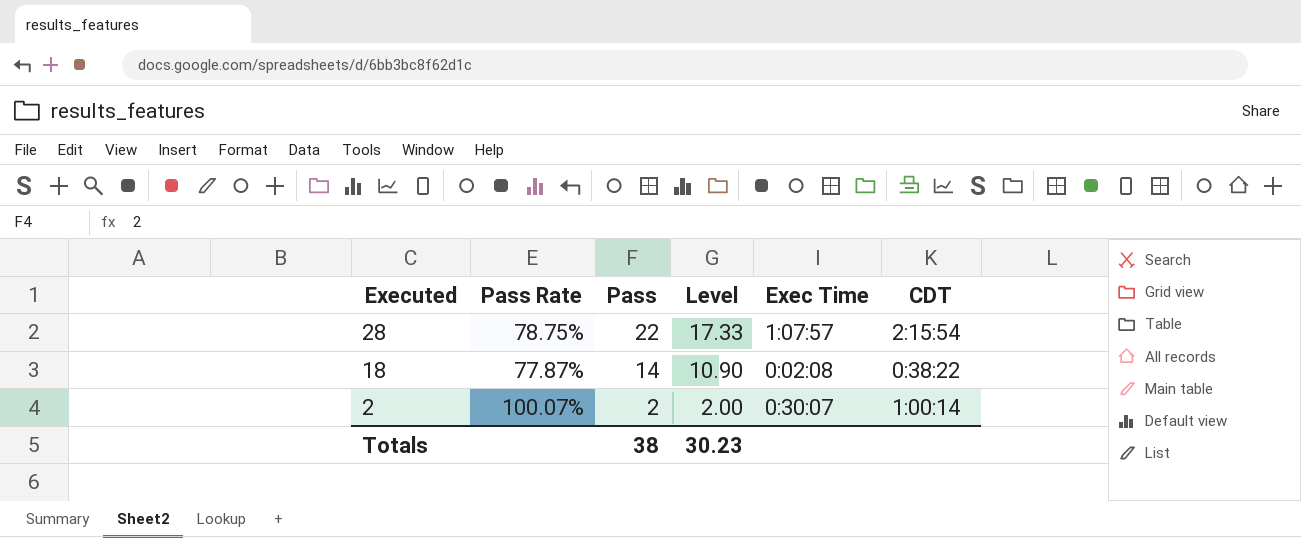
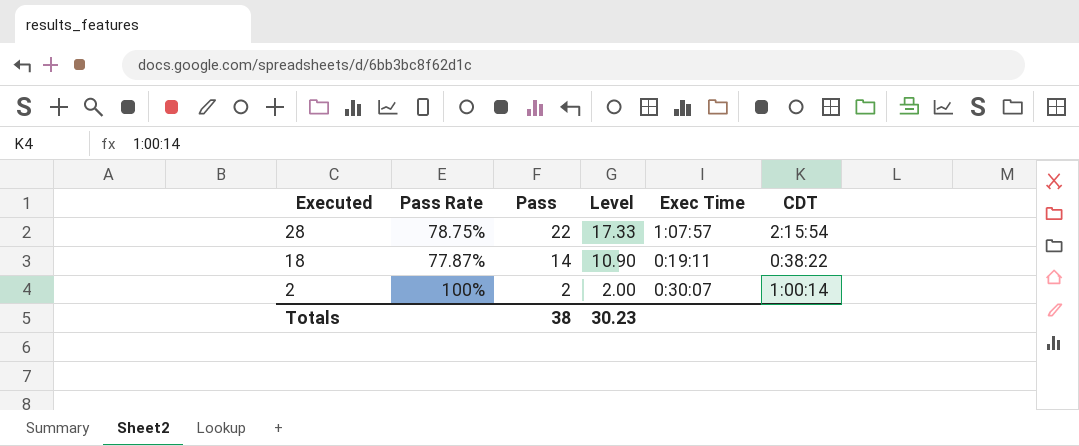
18 | Exec Time: 0:02:08 -> 0:19:11
2 | Pass Rate: 100.07% -> 100%

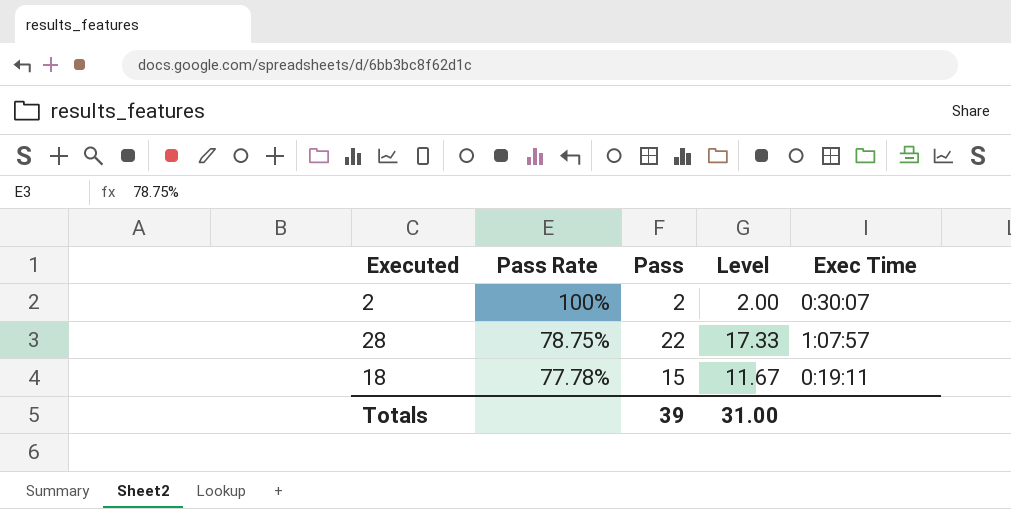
row order: Executed descending -> Pass Rate descending
column CDT | position: 6 -> none
18 | Pass Rate: 77.87% -> 77.78%
18 | Pass: 14 -> 15
18 | Level: 10.90 -> 11.67
Totals | Pass: 38 -> 39
Totals | Level: 30.23 -> 31.00

